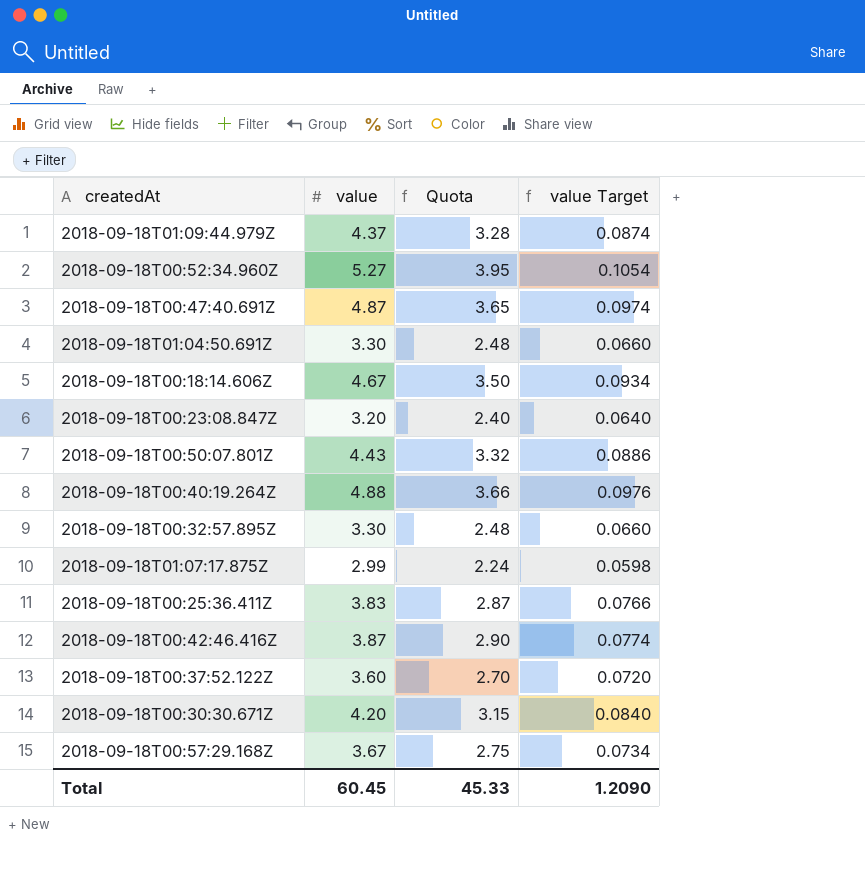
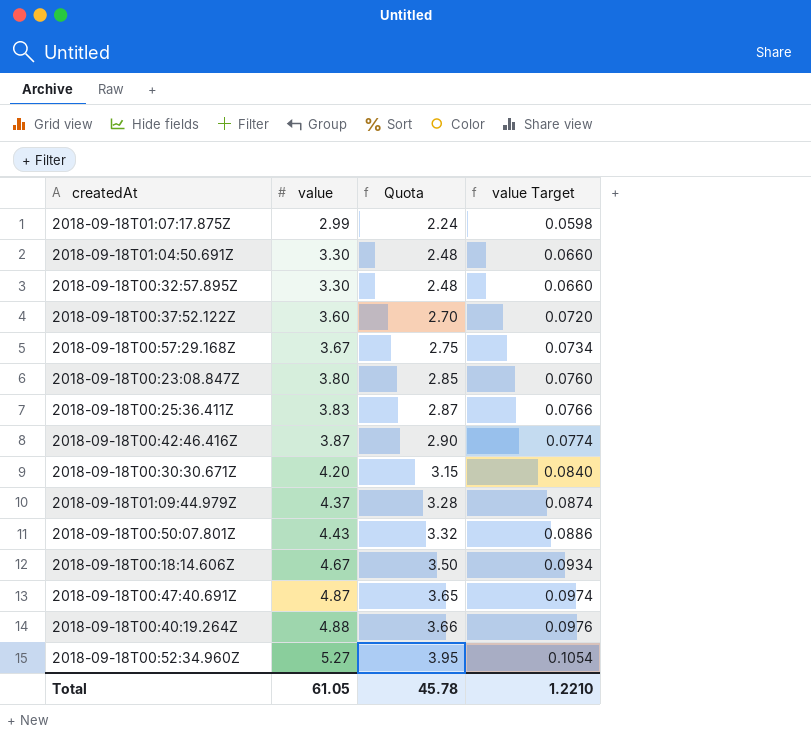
row order: none -> value ascending
2018-09-18T00:23:08.847Z | value: 3.20 -> 3.80
2018-09-18T00:23:08.847Z | Quota: 2.40 -> 2.85
2018-09-18T00:23:08.847Z | value Target: 0.0640 -> 0.0760
Total | value: 60.45 -> 61.05
Total | Quota: 45.33 -> 45.78
Total | value Target: 1.2090 -> 1.2210

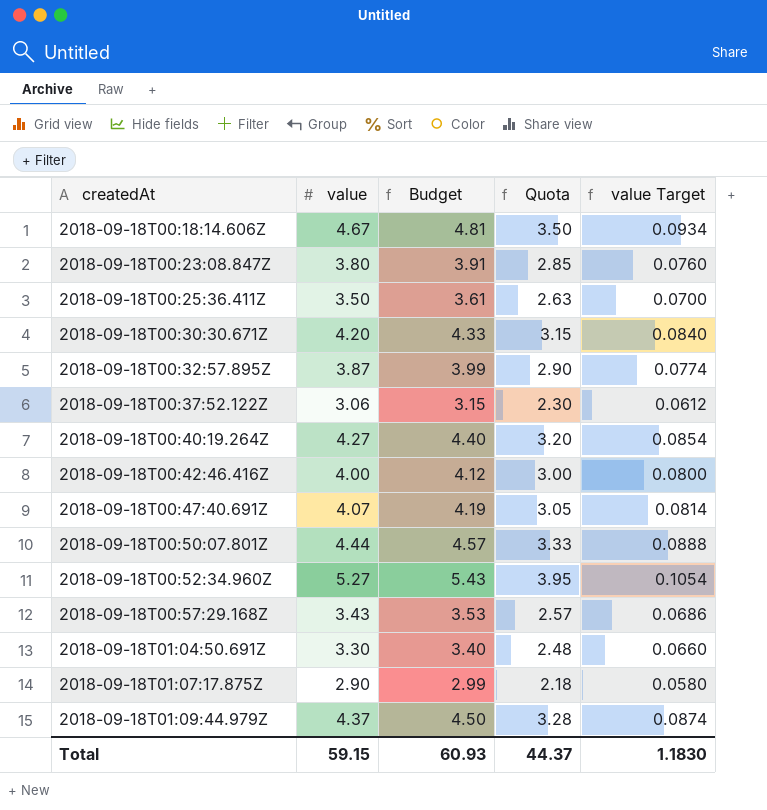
row order: value ascending -> createdAt ascending
column Budget | formula: none -> [value] * 1.03
2018-09-18T00:25:36.411Z | value: 3.83 -> 3.50
2018-09-18T00:25:36.411Z | Quota: 2.87 -> 2.63
2018-09-18T00:25:36.411Z | value Target: 0.0766 -> 0.0700
2018-09-18T00:32:57.895Z | value: 3.30 -> 3.87
2018-09-18T00:32:57.895Z | Quota: 2.48 -> 2.90
2018-09-18T00:32:57.895Z | value Target: 0.0660 -> 0.0774
2018-09-18T00:37:52.122Z | value: 3.60 -> 3.06
2018-09-18T00:37:52.122Z | Quota: 2.70 -> 2.30
2018-09-18T00:37:52.122Z | value Target: 0.0720 -> 0.0612
2018-09-18T00:40:19.264Z | value: 4.88 -> 4.27
2018-09-18T00:40:19.264Z | Quota: 3.66 -> 3.20
2018-09-18T00:40:19.264Z | value Target: 0.0976 -> 0.0854
2018-09-18T00:42:46.416Z | value: 3.87 -> 4.00
2018-09-18T00:42:46.416Z | Quota: 2.90 -> 3.00
2018-09-18T00:42:46.416Z | value Target: 0.0774 -> 0.0800
2018-09-18T00:47:40.691Z | value: 4.87 -> 4.07
2018-09-18T00:47:40.691Z | Quota: 3.65 -> 3.05
2018-09-18T00:47:40.691Z | value Target: 0.0974 -> 0.0814
2018-09-18T00:50:07.801Z | value: 4.43 -> 4.44
2018-09-18T00:50:07.801Z | Quota: 3.32 -> 3.33
2018-09-18T00:50:07.801Z | value Target: 0.0886 -> 0.0888
2018-09-18T00:57:29.168Z | value: 3.67 -> 3.43
2018-09-18T00:57:29.168Z | Quota: 2.75 -> 2.57
2018-09-18T00:57:29.168Z | value Target: 0.0734 -> 0.0686
2018-09-18T01:07:17.875Z | value: 2.99 -> 2.90
2018-09-18T01:07:17.875Z | Quota: 2.24 -> 2.18
2018-09-18T01:07:17.875Z | value Target: 0.0598 -> 0.0580
Total | value: 61.05 -> 59.15
Total | Quota: 45.78 -> 44.37
Total | value Target: 1.2210 -> 1.1830

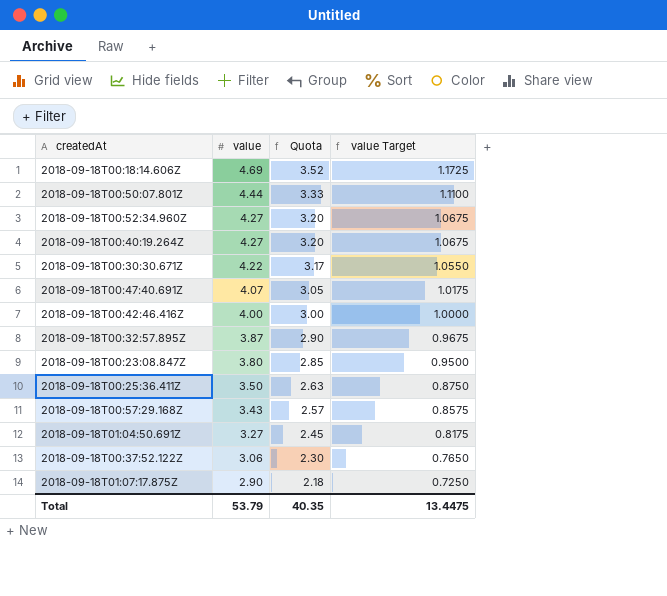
row order: createdAt ascending -> value descending
column Budget | formula: [value] * 1.03 -> none
column value Target | formula: [value] * 0.02 -> [value] * 0.25
row 2018-09-18T01:09:44.979Z: 4.37 | 4.50 | 3.28 | 0.0874 -> none
2018-09-18T00:18:14.606Z | value: 4.67 -> 4.69
2018-09-18T00:18:14.606Z | Quota: 3.50 -> 3.52
2018-09-18T00:52:34.960Z | value: 5.27 -> 4.27
2018-09-18T00:52:34.960Z | Quota: 3.95 -> 3.20
2018-09-18T00:30:30.671Z | value: 4.20 -> 4.22
2018-09-18T00:30:30.671Z | Quota: 3.15 -> 3.17
2018-09-18T01:04:50.691Z | value: 3.30 -> 3.27
2018-09-18T01:04:50.691Z | Quota: 2.48 -> 2.45
Total | value: 59.15 -> 53.79
Total | Quota: 44.37 -> 40.35
Total | value Target: 1.1830 -> 13.4475

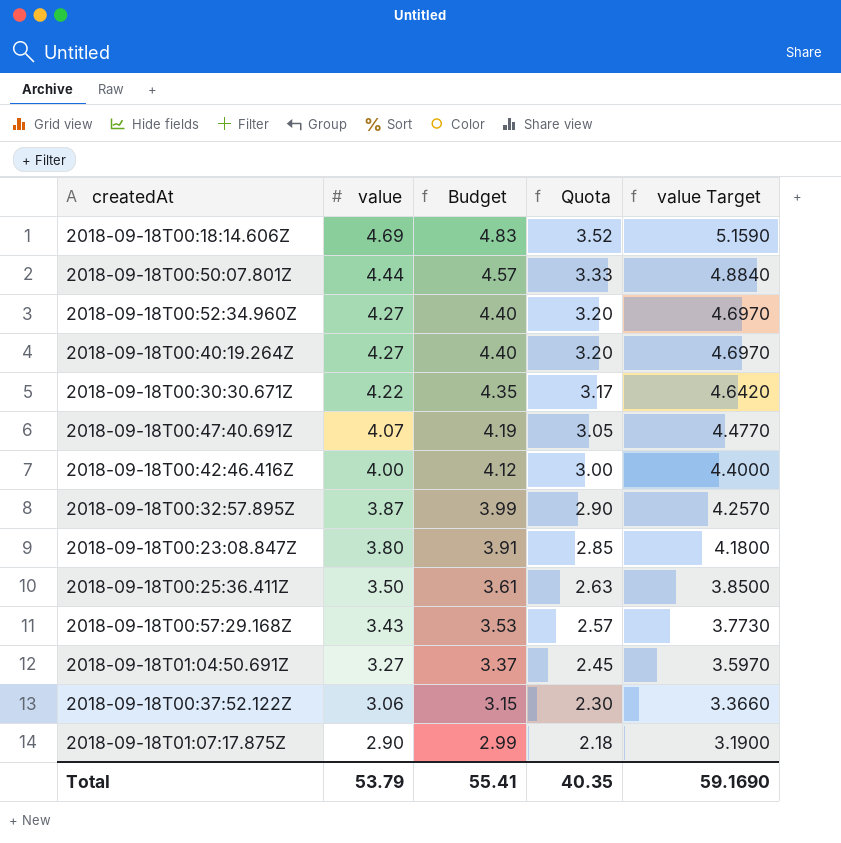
column Budget | formula: none -> [value] * 1.03
column value Target | formula: [value] * 0.25 -> [value] * 1.1
Total | value Target: 13.4475 -> 59.1690

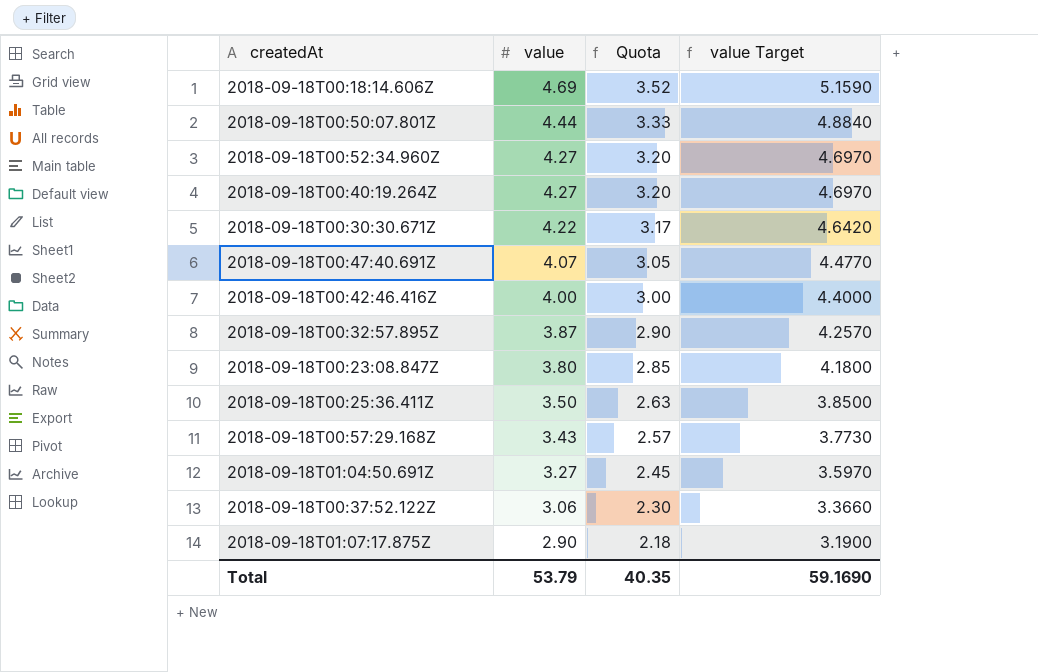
column Budget | formula: [value] * 1.03 -> none

